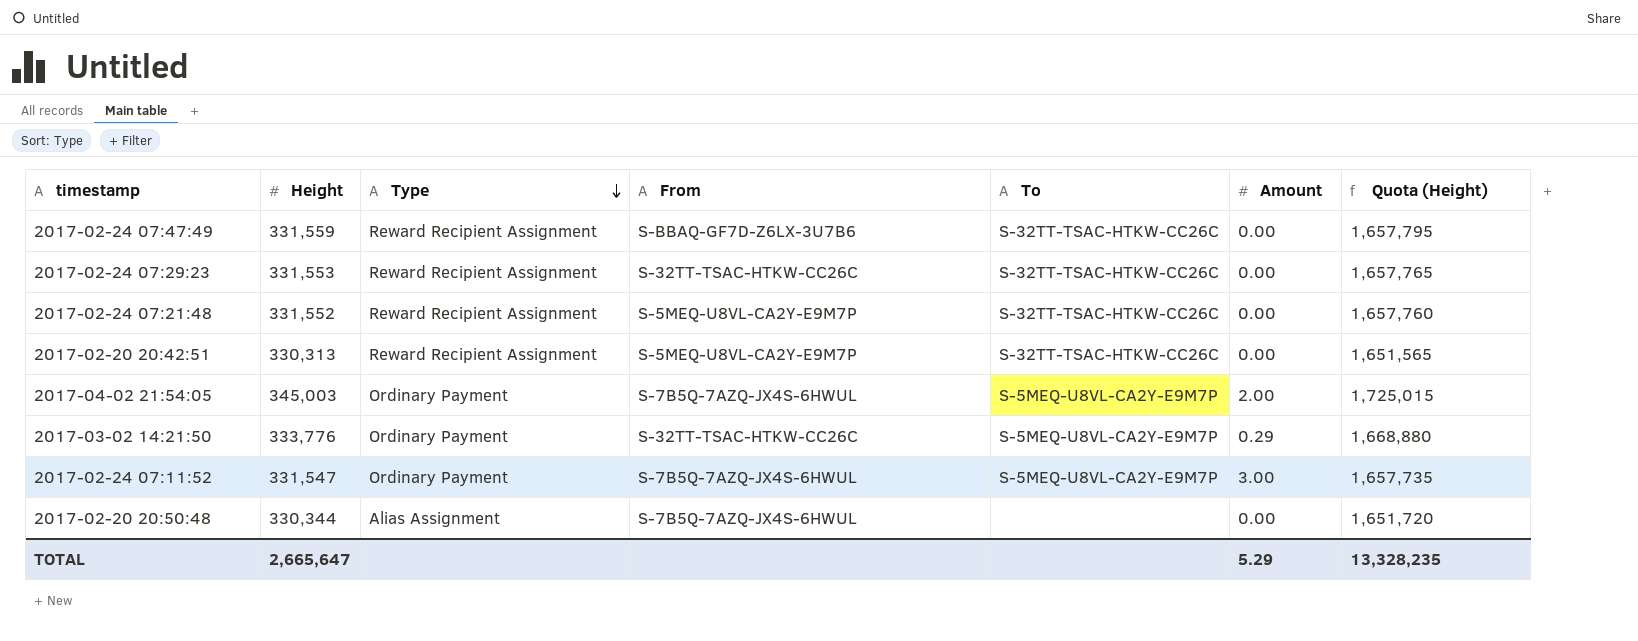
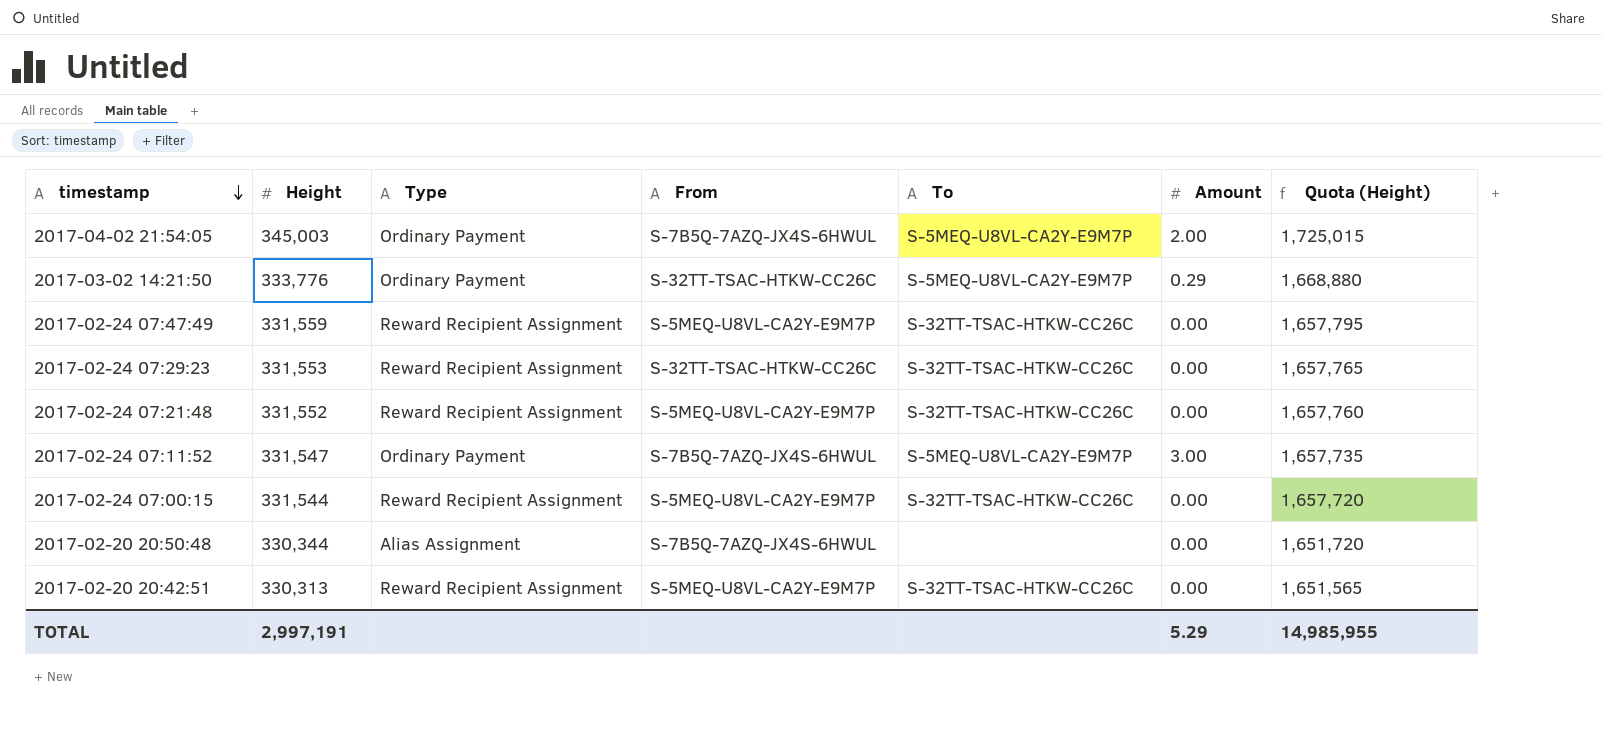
row order: Type descending -> timestamp descending
2017-02-24 07:47:49 | From: S-BBAQ-GF7D-Z6LX-3U7B6 -> S-5MEQ-U8VL-CA2Y-E9M7P
row 2017-02-24 07:00:15: none -> 331,544 | Reward Recipient Assignment | S-5MEQ-U8VL-CA2Y-E9M7P | S-32TT-TSAC-HTKW-CC26C | 0.00 | 1,657,720
TOTAL | Height: 2,665,647 -> 2,997,191
TOTAL | Quota (Height): 13,328,235 -> 14,985,955

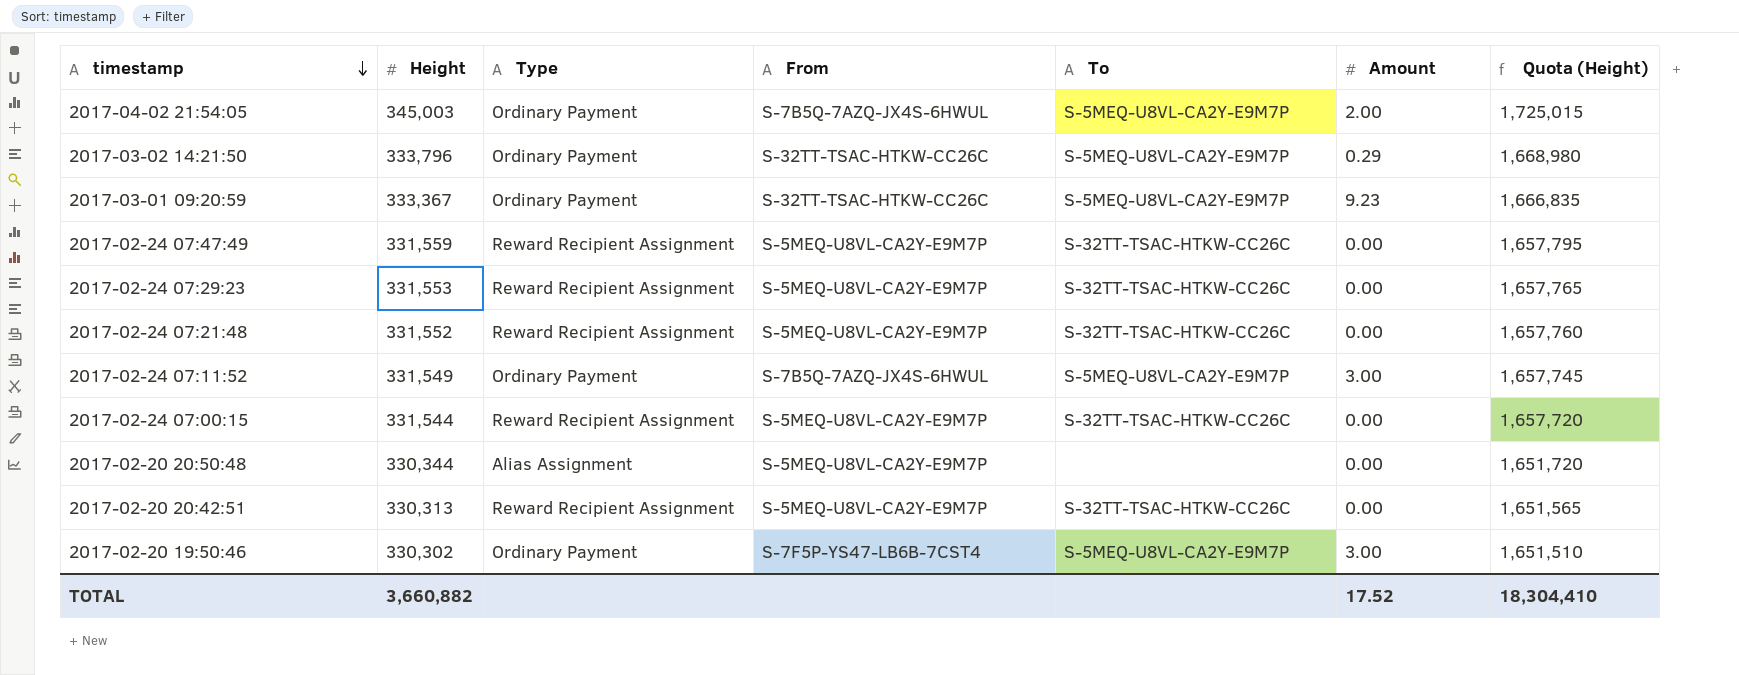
2017-03-02 14:21:50 | Height: 333,776 -> 333,796
2017-03-02 14:21:50 | Quota (Height): 1,668,880 -> 1,668,980
row 2017-03-01 09:20:59: none -> 333,367 | Ordinary Payment | S-32TT-TSAC-HTKW-CC26C | S-5MEQ-U8VL-CA2Y-E9M7P | 9.23 | 1,666,835
2017-02-24 07:29:23 | From: S-32TT-TSAC-HTKW-CC26C -> S-5MEQ-U8VL-CA2Y-E9M7P
2017-02-24 07:11:52 | Height: 331,547 -> 331,549
2017-02-24 07:11:52 | Quota (Height): 1,657,735 -> 1,657,745
2017-02-20 20:50:48 | From: S-7B5Q-7AZQ-JX4S-6HWUL -> S-5MEQ-U8VL-CA2Y-E9M7P
row 2017-02-20 19:50:46: none -> 330,302 | Ordinary Payment | S-7F5P-YS47-LB6B-7CST4 | S-5MEQ-U8VL-CA2Y-E9M7P | 3.00 | 1,651,510
TOTAL | Height: 2,997,191 -> 3,660,882
TOTAL | Amount: 5.29 -> 17.52
TOTAL | Quota (Height): 14,985,955 -> 18,304,410

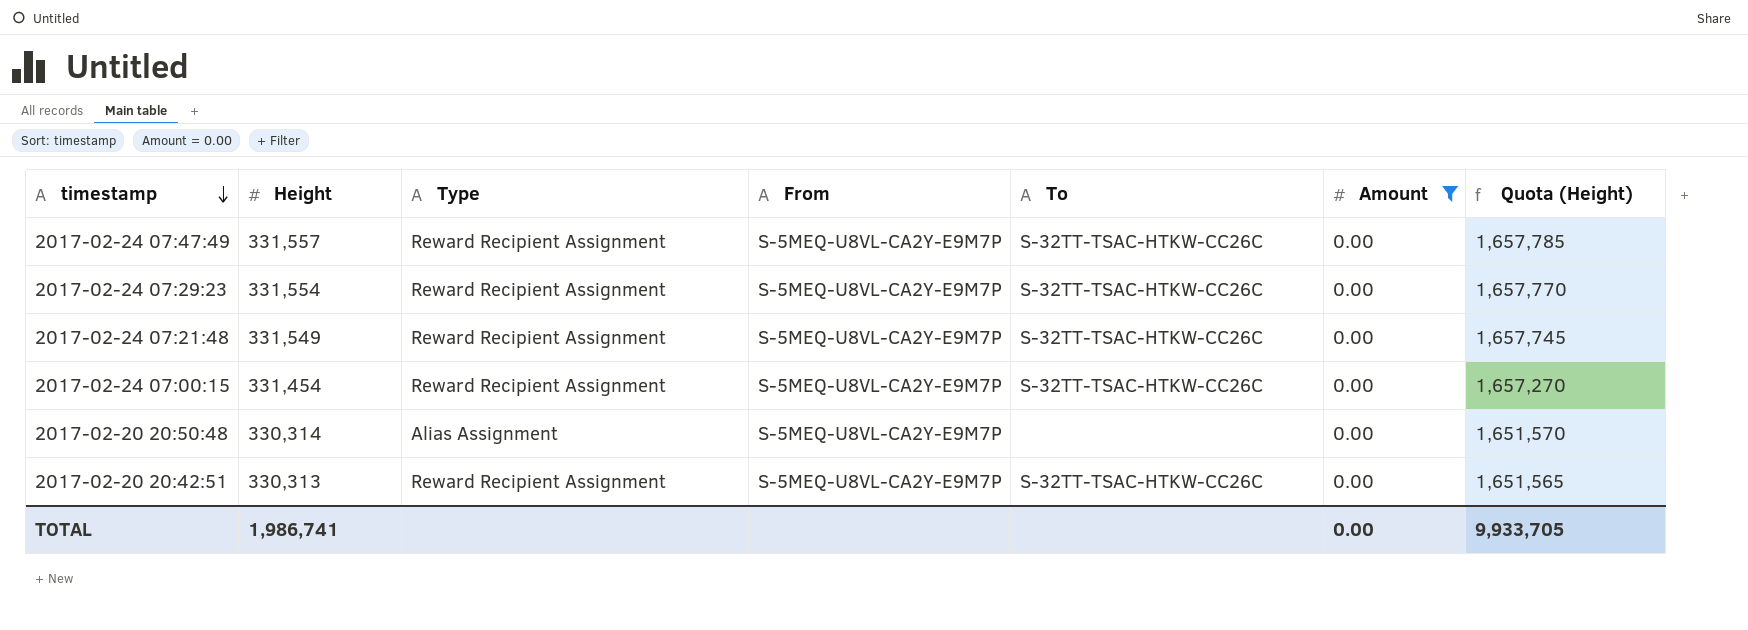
filter: none -> Amount = 0.00
2017-02-24 07:47:49 | Height: 331,559 -> 331,557
2017-02-24 07:47:49 | Quota (Height): 1,657,795 -> 1,657,785
2017-02-24 07:29:23 | Height: 331,553 -> 331,554
2017-02-24 07:29:23 | Quota (Height): 1,657,765 -> 1,657,770
2017-02-24 07:21:48 | Height: 331,552 -> 331,549
2017-02-24 07:21:48 | Quota (Height): 1,657,760 -> 1,657,745
2017-02-24 07:00:15 | Height: 331,544 -> 331,454
2017-02-24 07:00:15 | Quota (Height): 1,657,720 -> 1,657,270
2017-02-20 20:50:48 | Height: 330,344 -> 330,314
2017-02-20 20:50:48 | Quota (Height): 1,651,720 -> 1,651,570
TOTAL | Height: 3,660,882 -> 1,986,741
TOTAL | Amount: 17.52 -> 0.00
TOTAL | Quota (Height): 18,304,410 -> 9,933,705

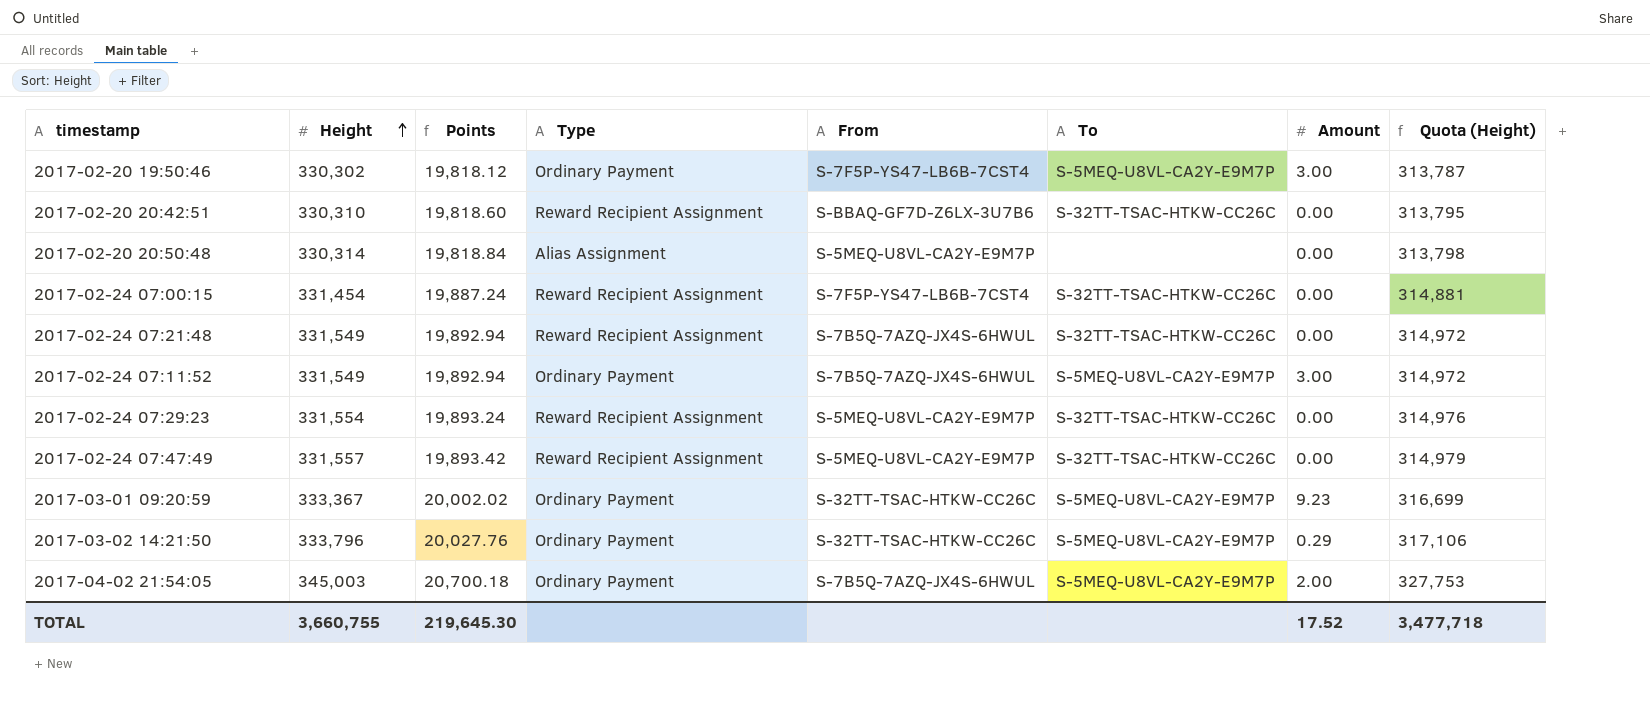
filter: Amount = 0.00 -> none
row order: timestamp descending -> Height ascending
column Points | formula: none -> [Height] * 0.06
column Quota (Height) | formula: [Height] * 5 -> [Height] * 0.95
2017-02-20 20:42:51 | Height: 330,313 -> 330,310
2017-02-20 20:42:51 | From: S-5MEQ-U8VL-CA2Y-E9M7P -> S-BBAQ-GF7D-Z6LX-3U7B6
2017-02-24 07:00:15 | From: S-5MEQ-U8VL-CA2Y-E9M7P -> S-7F5P-YS47-LB6B-7CST4
2017-02-24 07:21:48 | From: S-5MEQ-U8VL-CA2Y-E9M7P -> S-7B5Q-7AZQ-JX4S-6HWUL
TOTAL | Height: 1,986,741 -> 3,660,755
TOTAL | Amount: 0.00 -> 17.52
TOTAL | Quota (Height): 9,933,705 -> 3,477,718

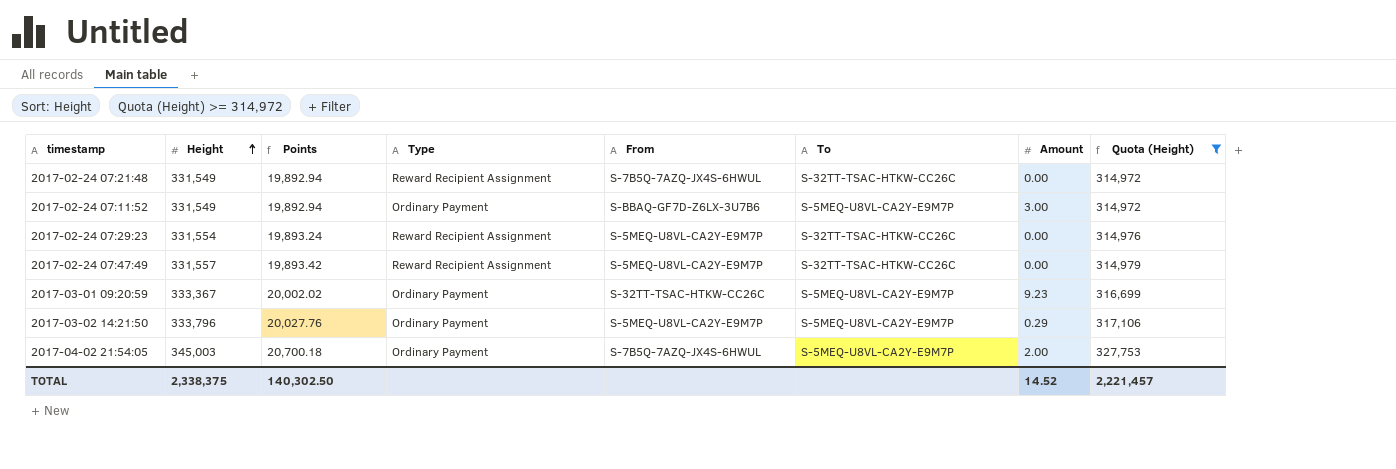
filter: none -> Quota (Height) >= 314,972
2017-02-24 07:11:52 | From: S-7B5Q-7AZQ-JX4S-6HWUL -> S-BBAQ-GF7D-Z6LX-3U7B6
2017-03-02 14:21:50 | From: S-32TT-TSAC-HTKW-CC26C -> S-5MEQ-U8VL-CA2Y-E9M7P
TOTAL | Height: 3,660,755 -> 2,338,375
TOTAL | Points: 219,645.30 -> 140,302.50
TOTAL | Amount: 17.52 -> 14.52
TOTAL | Quota (Height): 3,477,718 -> 2,221,457

